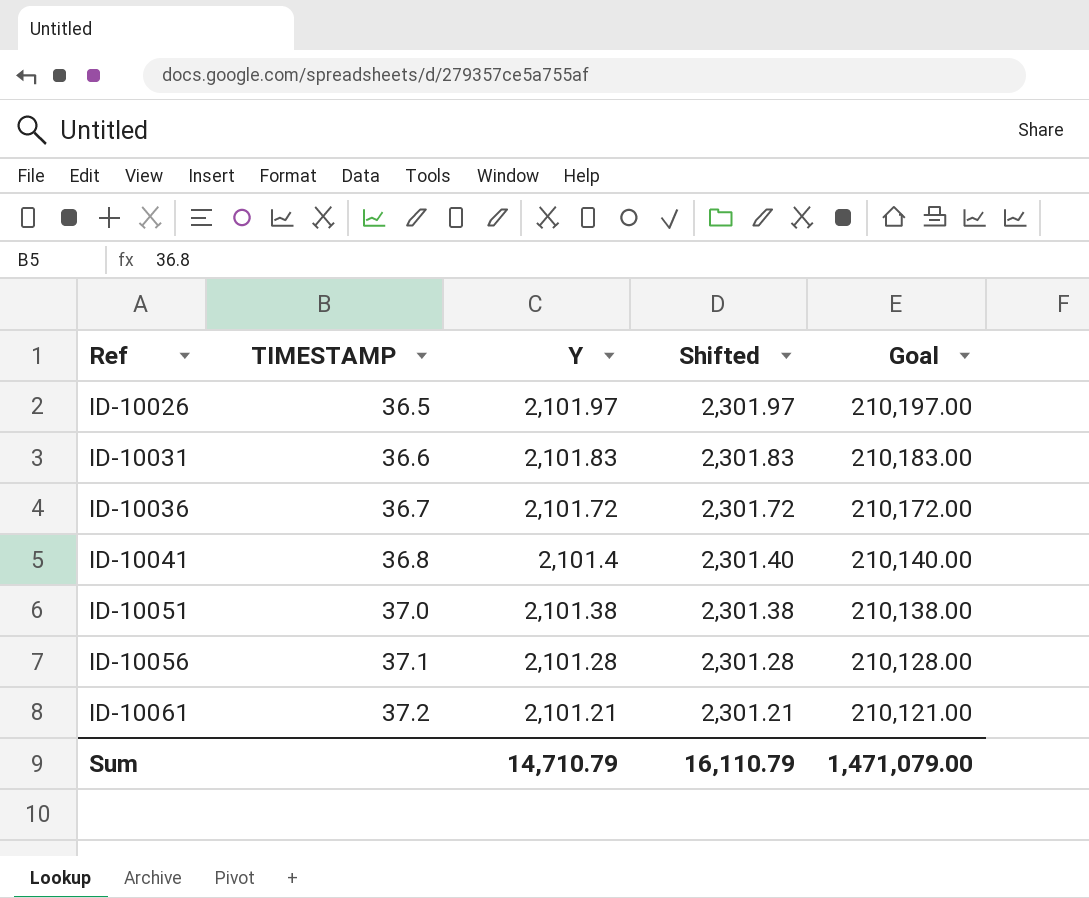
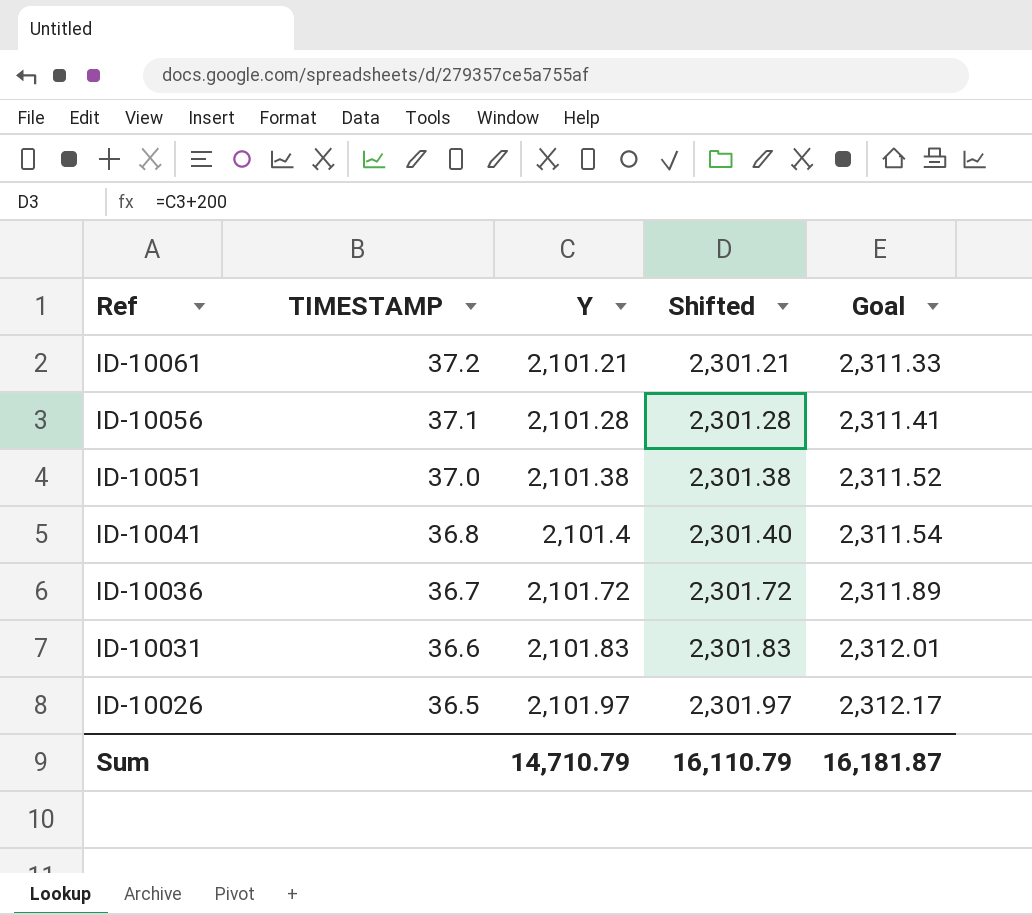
row order: Ref ascending -> Ref descending
column Goal | formula: [Y] * 100 -> [Y] * 1.1
Sum | Goal: 1,471,079.00 -> 16,181.87

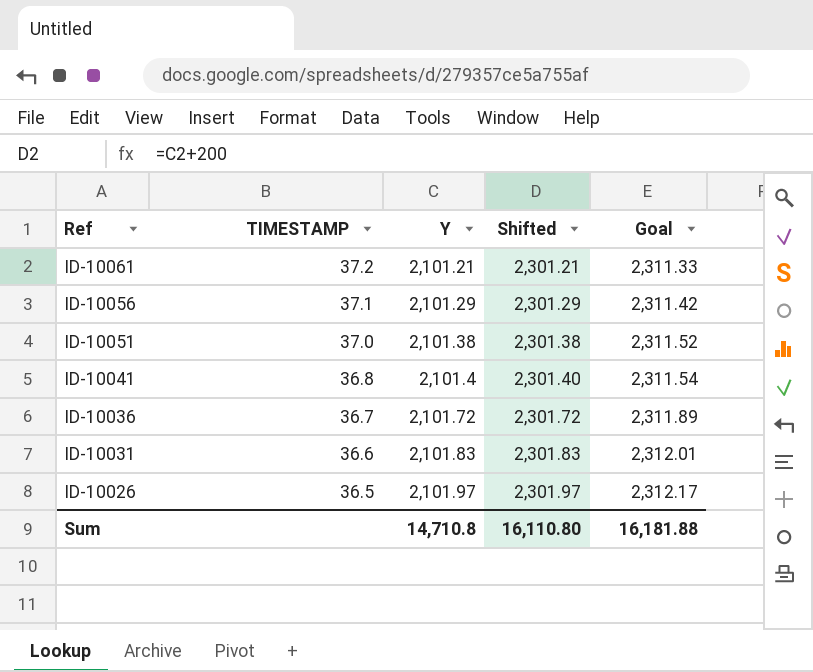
ID-10056 | Y: 2,101.28 -> 2,101.29
ID-10056 | Shifted: 2,301.28 -> 2,301.29
ID-10056 | Goal: 2,311.41 -> 2,311.42
Sum | Y: 14,710.79 -> 14,710.8
Sum | Shifted: 16,110.79 -> 16,110.80
Sum | Goal: 16,181.87 -> 16,181.88

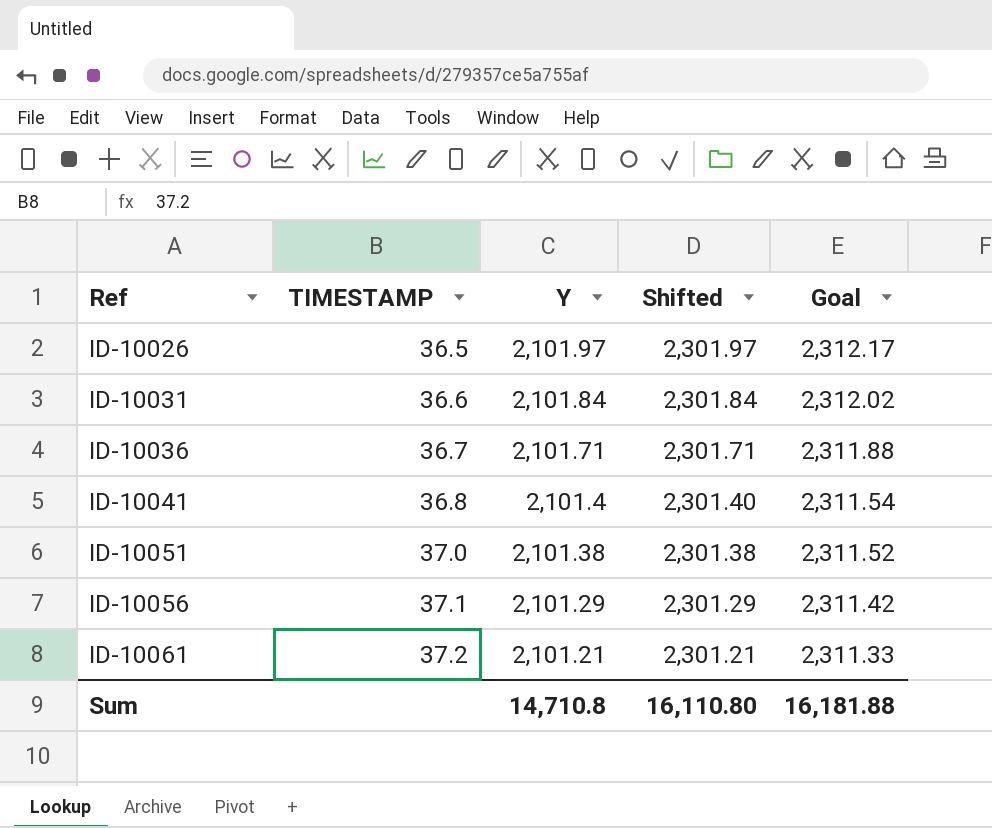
row order: Ref descending -> Ref ascending
ID-10031 | Y: 2,101.83 -> 2,101.84
ID-10031 | Shifted: 2,301.83 -> 2,301.84
ID-10031 | Goal: 2,312.01 -> 2,312.02
ID-10036 | Y: 2,101.72 -> 2,101.71
ID-10036 | Shifted: 2,301.72 -> 2,301.71
ID-10036 | Goal: 2,311.89 -> 2,311.88

